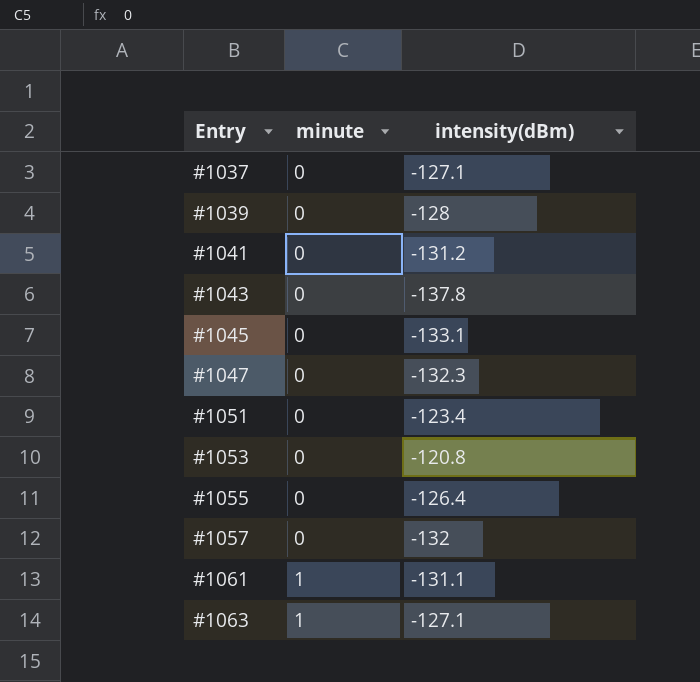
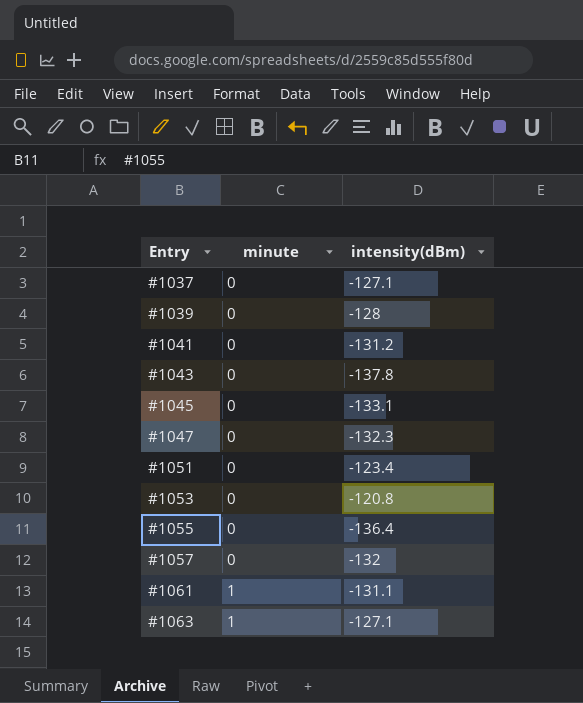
#1055 | intensity(dBm): -126.4 -> -136.4

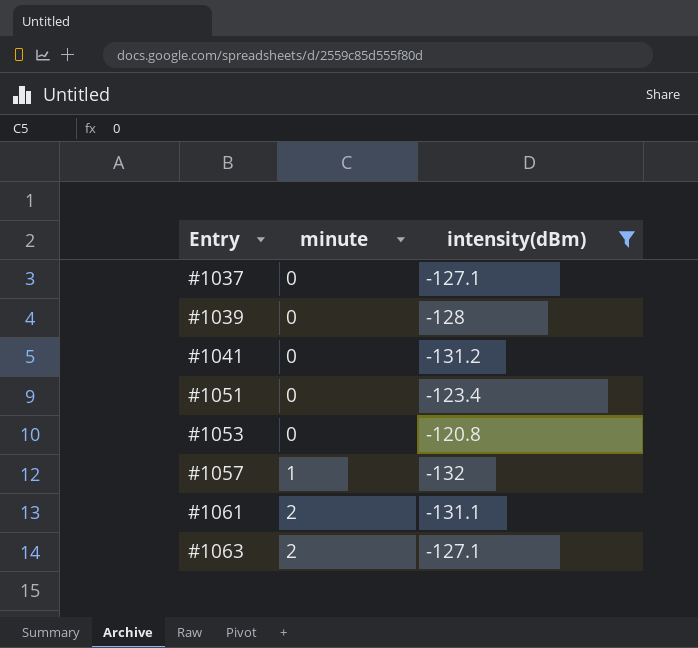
filter: none -> intensity(dBm) >= -132
#1057 | minute: 0 -> 1
#1061 | minute: 1 -> 2
#1063 | minute: 1 -> 2

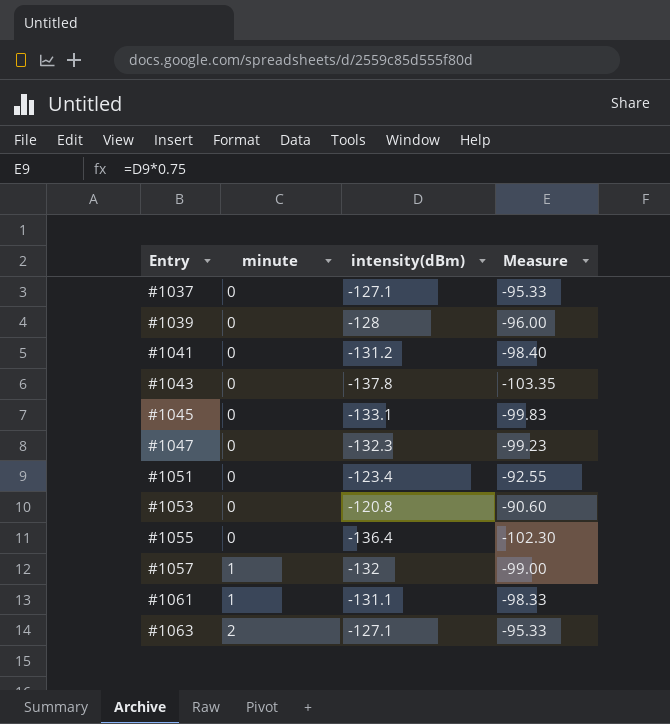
filter: intensity(dBm) >= -132 -> none
column Measure | formula: none -> [intensity(dBm)] * 0.75
#1061 | minute: 2 -> 1

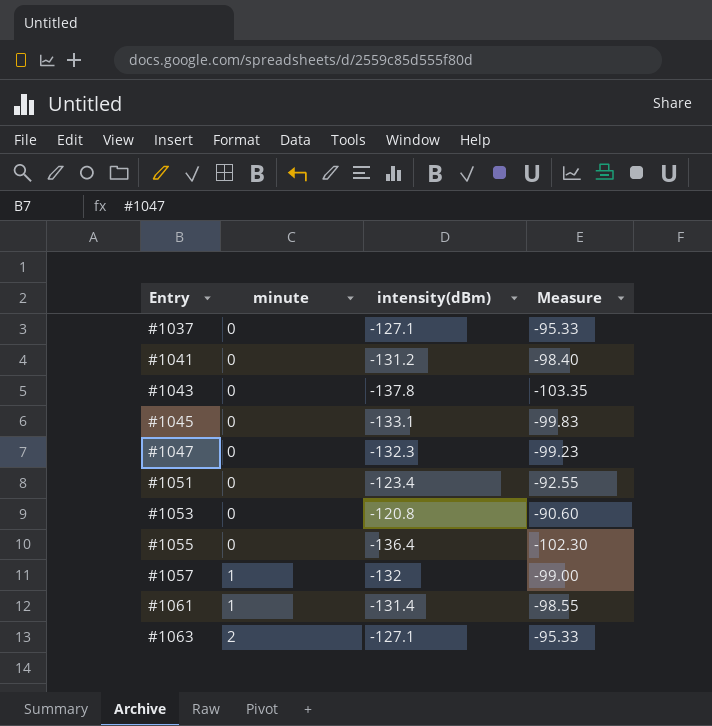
row #1039: 0 | -128 | -96.00 -> none
#1061 | intensity(dBm): -131.1 -> -131.4
#1061 | Measure: -98.33 -> -98.55

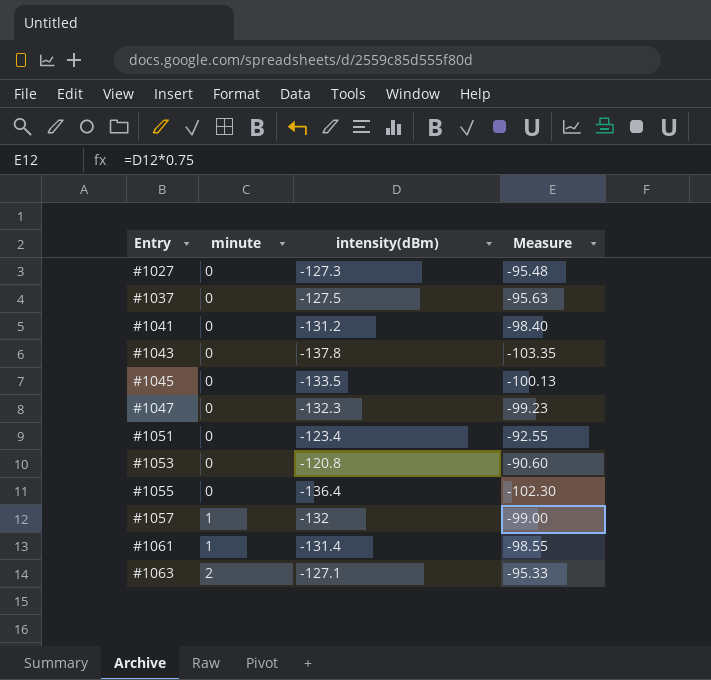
row #1027: none -> 0 | -127.3 | -95.48
#1037 | intensity(dBm): -127.1 -> -127.5
#1037 | Measure: -95.33 -> -95.63
#1045 | intensity(dBm): -133.1 -> -133.5
#1045 | Measure: -99.83 -> -100.13

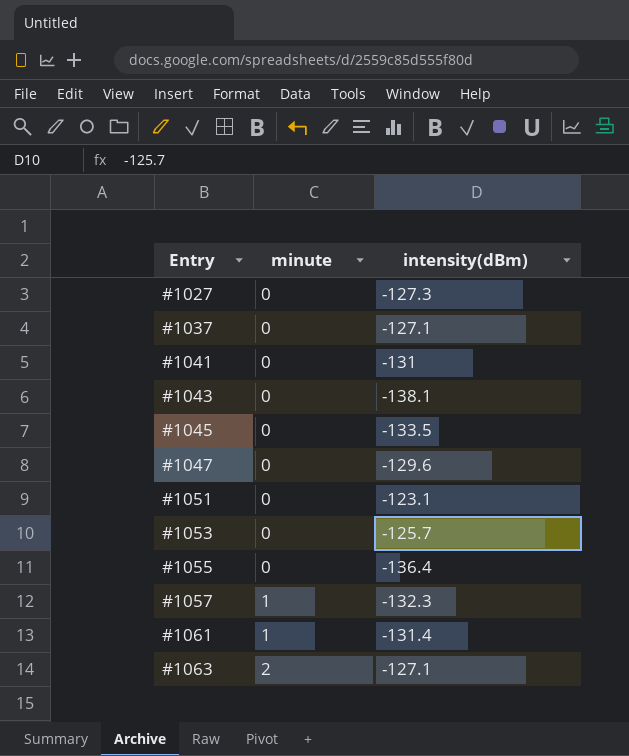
column Measure | formula: [intensity(dBm)] * 0.75 -> none
#1037 | intensity(dBm): -127.5 -> -127.1
#1041 | intensity(dBm): -131.2 -> -131
#1043 | intensity(dBm): -137.8 -> -138.1
#1047 | intensity(dBm): -132.3 -> -129.6
#1051 | intensity(dBm): -123.4 -> -123.1
#1053 | intensity(dBm): -120.8 -> -125.7
#1057 | intensity(dBm): -132 -> -132.3

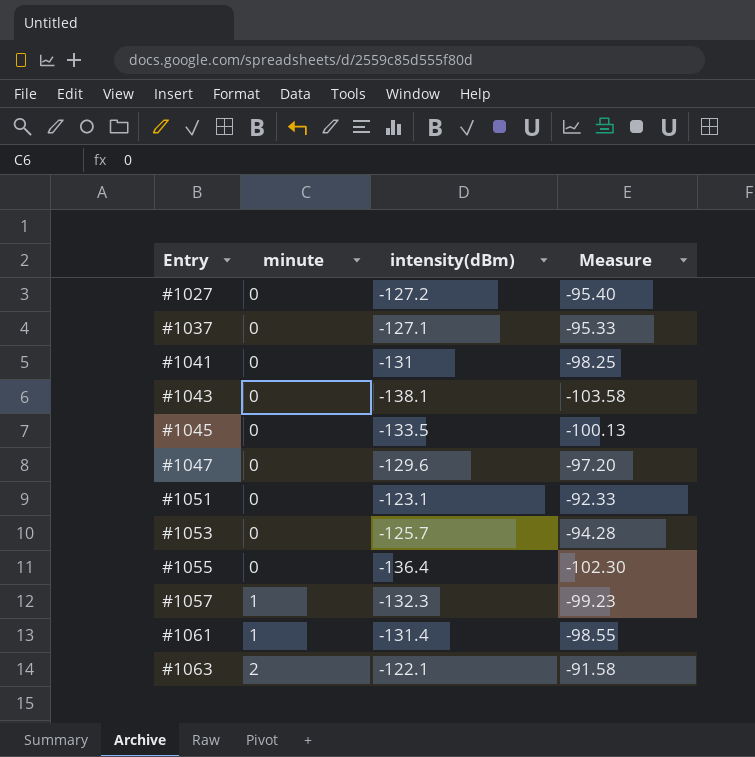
column Measure | formula: none -> [intensity(dBm)] * 0.75
#1027 | intensity(dBm): -127.3 -> -127.2
#1063 | intensity(dBm): -127.1 -> -122.1

